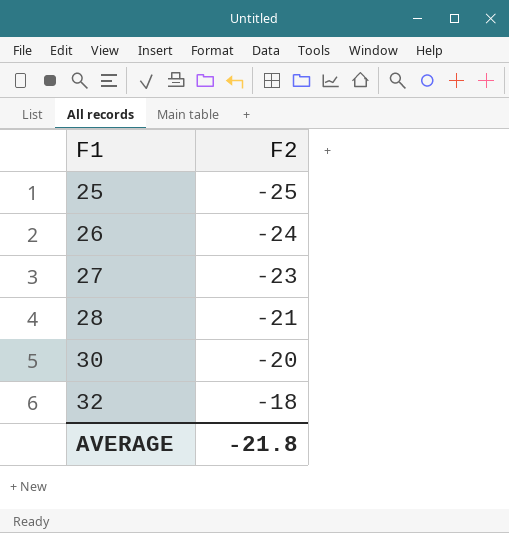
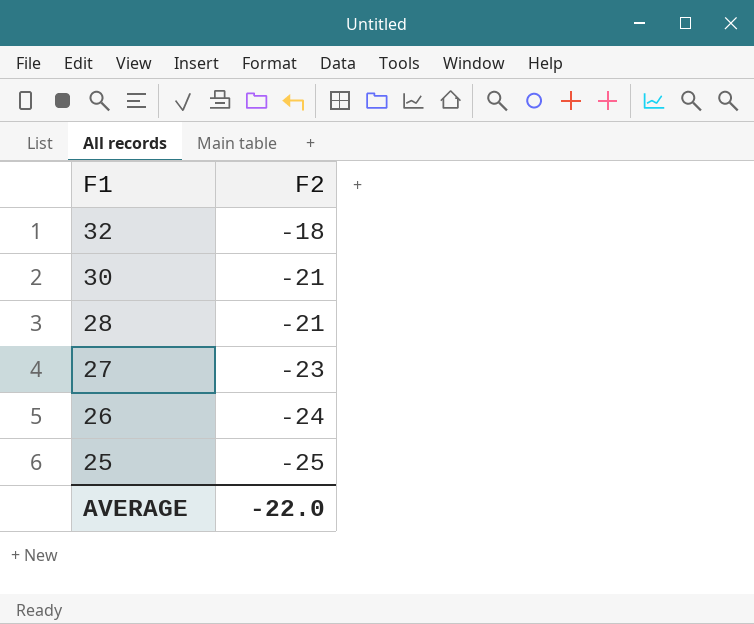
row order: F1 ascending -> F1 descending
30 | F2: -20 -> -21
AVERAGE | F2: -21.8 -> -22.0

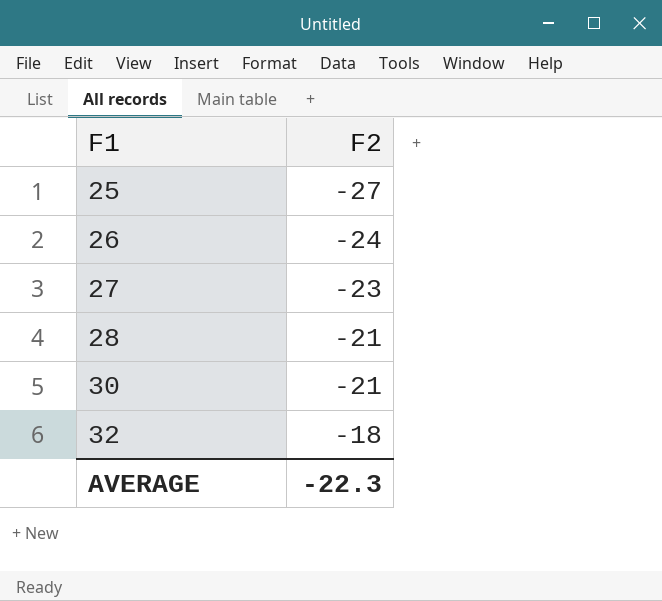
row order: F1 descending -> F1 ascending
25 | F2: -25 -> -27
AVERAGE | F2: -22.0 -> -22.3

